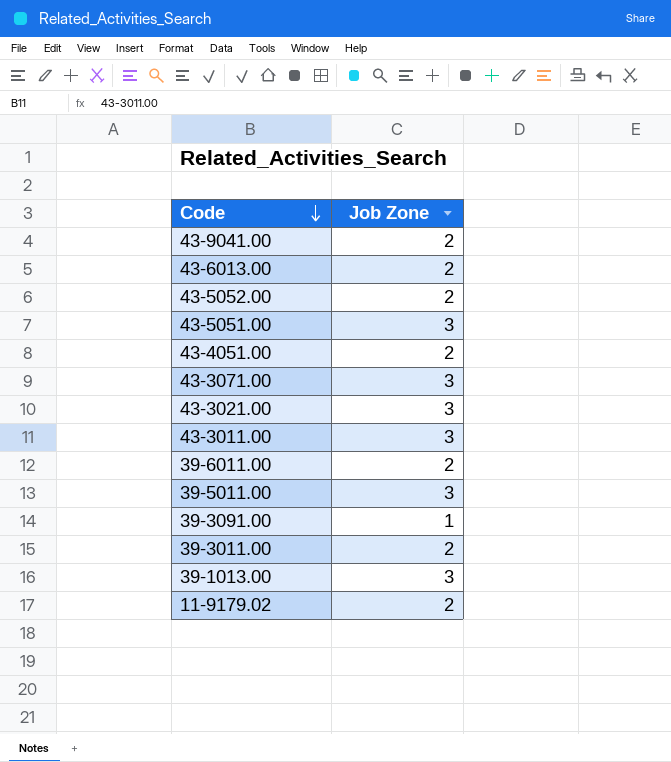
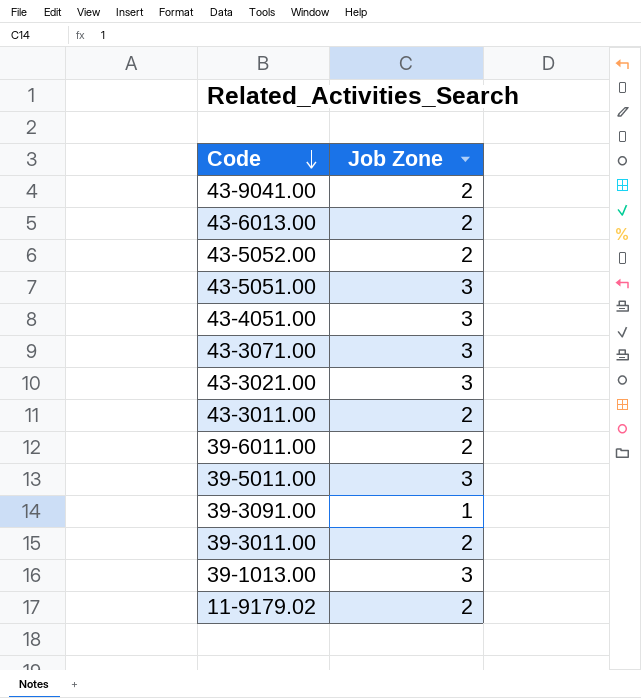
43-4051.00 | Job Zone: 2 -> 3
43-3011.00 | Job Zone: 3 -> 2

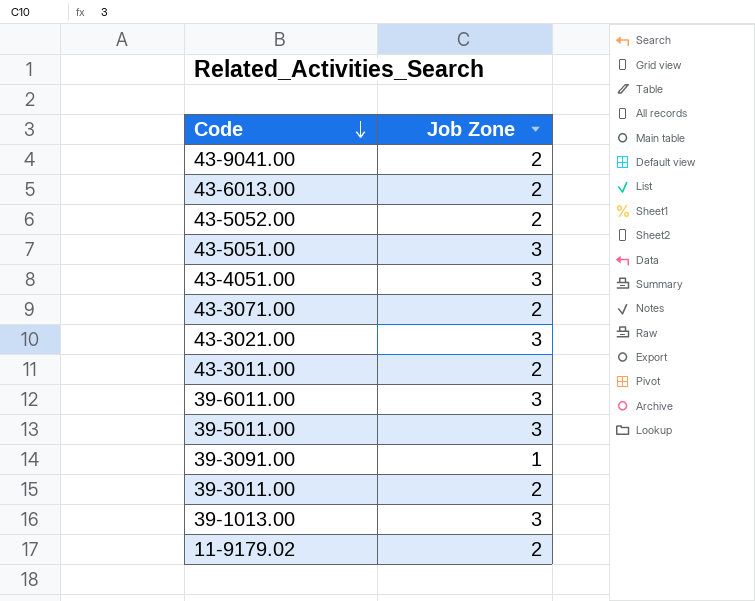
43-3071.00 | Job Zone: 3 -> 2
39-6011.00 | Job Zone: 2 -> 3

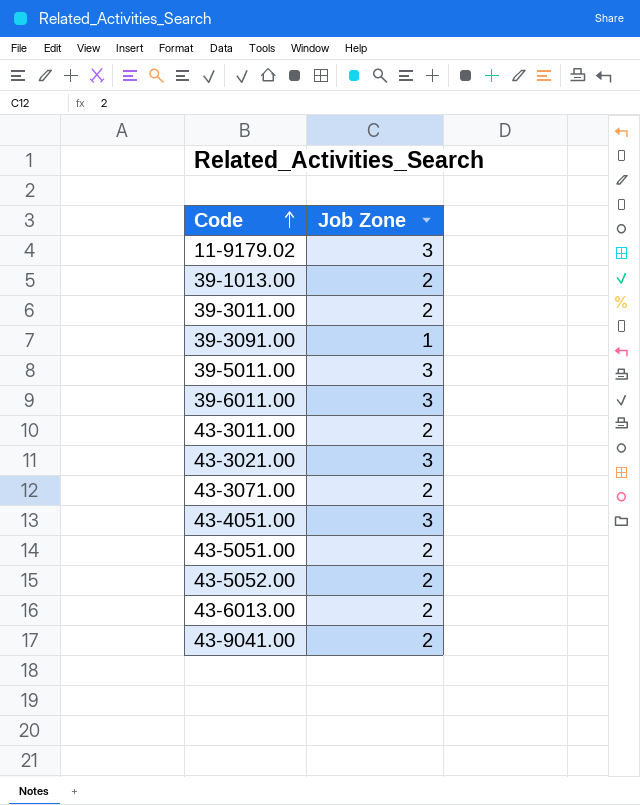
row order: Code descending -> Code ascending
11-9179.02 | Job Zone: 2 -> 3
39-1013.00 | Job Zone: 3 -> 2
43-5051.00 | Job Zone: 3 -> 2

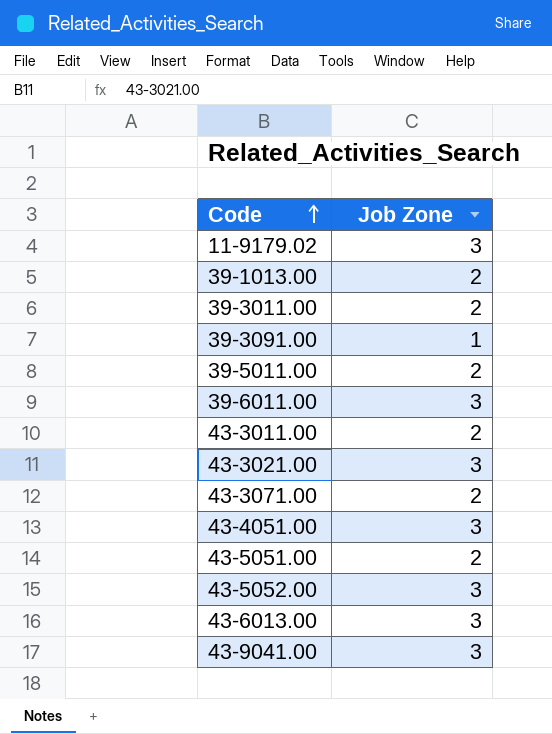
39-5011.00 | Job Zone: 3 -> 2
43-5052.00 | Job Zone: 2 -> 3
43-6013.00 | Job Zone: 2 -> 3
43-9041.00 | Job Zone: 2 -> 3

